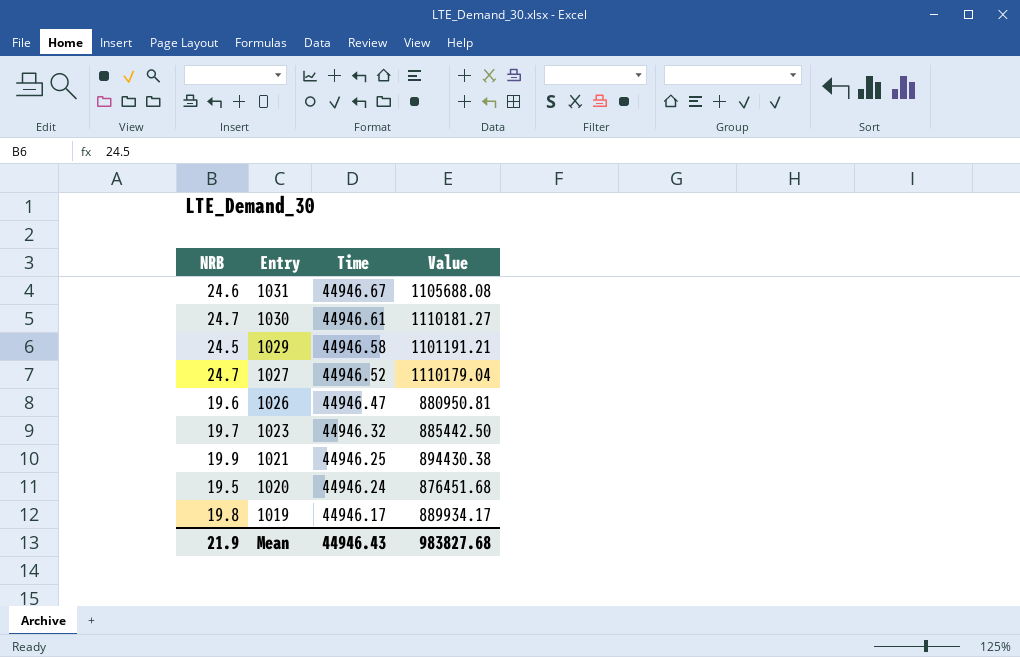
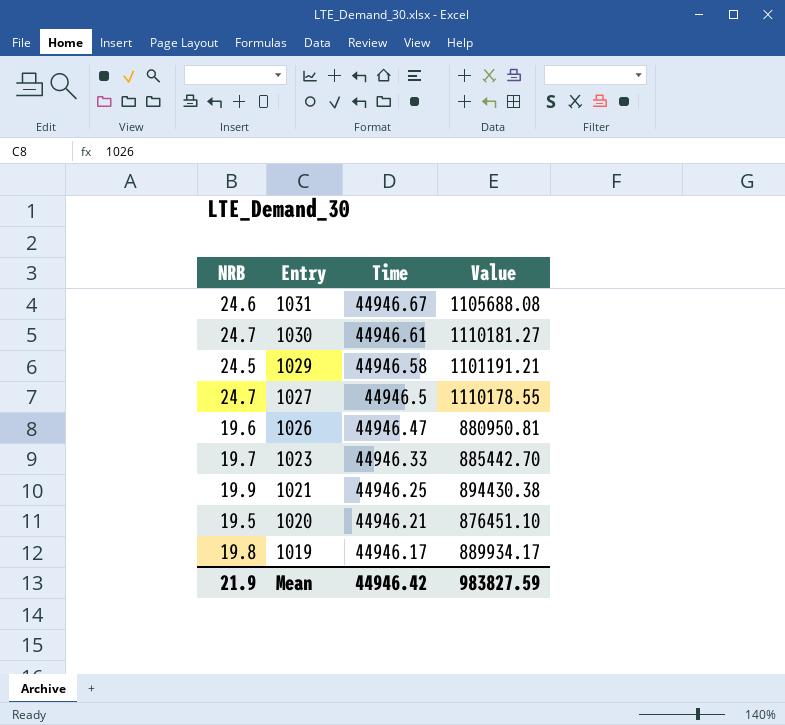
1027 | Time: 44946.52 -> 44946.5
1027 | Value: 1110179.04 -> 1110178.55
1023 | Time: 44946.32 -> 44946.33
1023 | Value: 885442.50 -> 885442.70
1020 | Time: 44946.24 -> 44946.21
1020 | Value: 876451.68 -> 876451.10
Mean | Time: 44946.43 -> 44946.42
Mean | Value: 983827.68 -> 983827.59

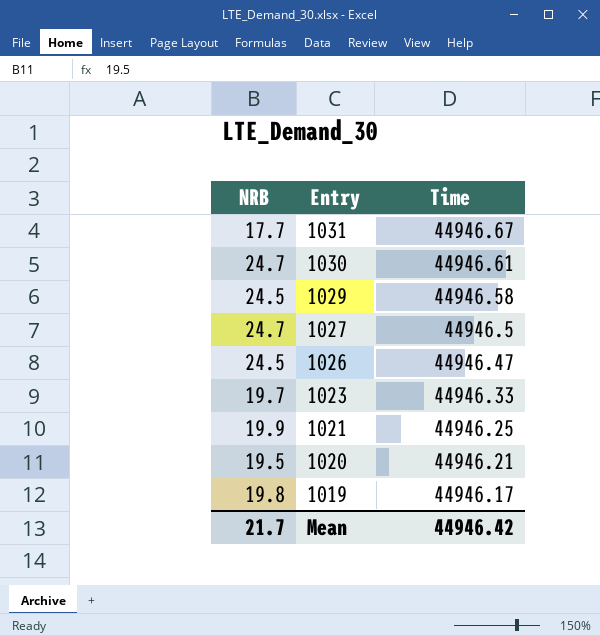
column Value | formula: [NRB] * [Time] -> none
1031 | NRB: 24.6 -> 17.7
1026 | NRB: 19.6 -> 24.5
Mean | NRB: 21.9 -> 21.7

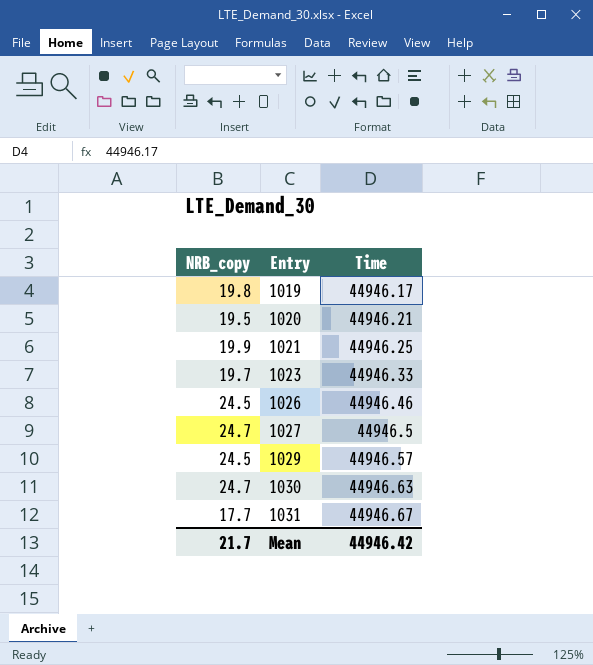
row order: Entry descending -> Entry ascending
column name: NRB -> NRB_copy
1026 | Time: 44946.47 -> 44946.46
1029 | Time: 44946.58 -> 44946.57
1030 | Time: 44946.61 -> 44946.63

